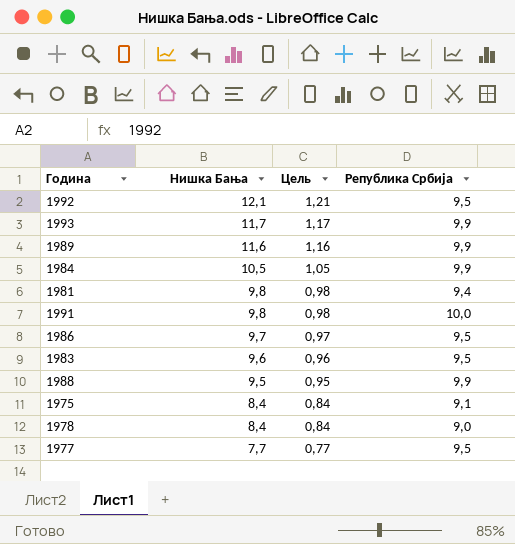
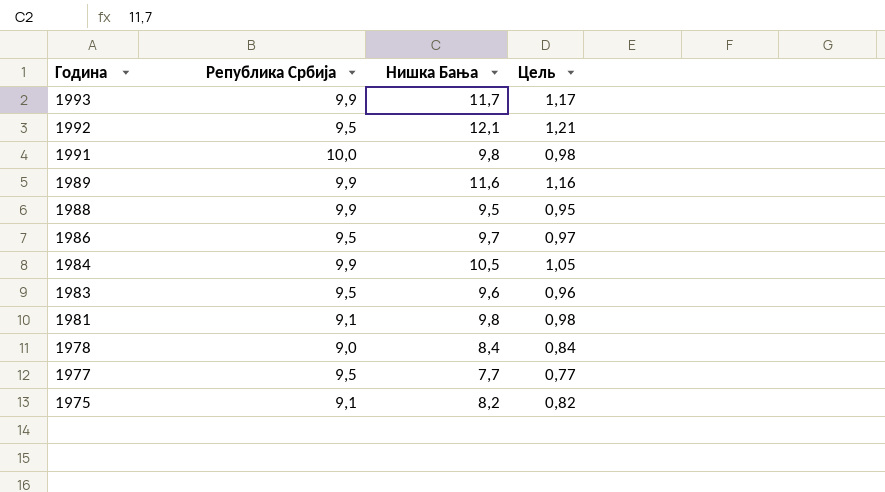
row order: Нишка Бања descending -> Година descending
column Република Србија | position: 4 -> 2
1981 | Република Србија: 9,4 -> 9,1
1975 | Нишка Бања: 8,4 -> 8,2
1975 | Цель: 0,84 -> 0,82

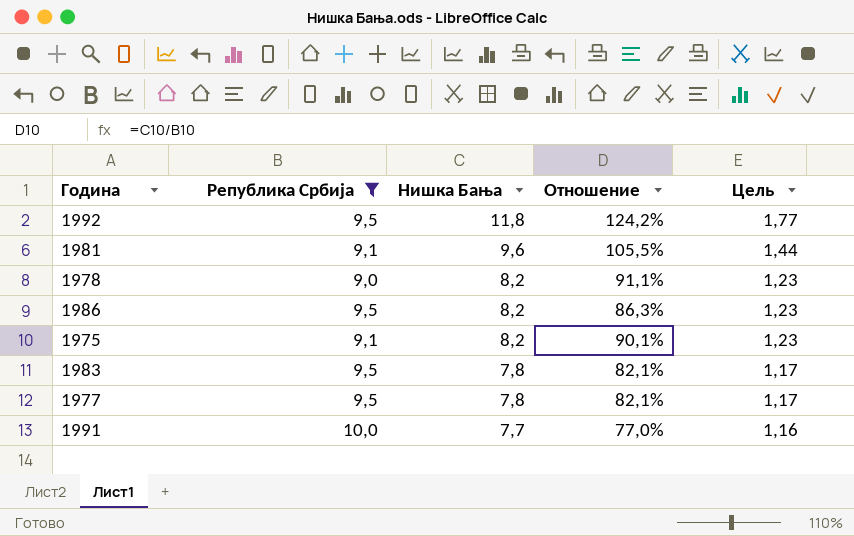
filter: none -> Република Србија != 9,9
row order: Година descending -> Нишка Бања descending
column Отношение | formula: none -> [Нишка Бања] / [Република Србија]
column Цель | formula: [Нишка Бања] * 0,1 -> [Нишка Бања] * 0,15
1992 | Нишка Бања: 12,1 -> 11,8
1981 | Нишка Бања: 9,8 -> 9,6
1978 | Нишка Бања: 8,4 -> 8,2
1986 | Нишка Бања: 9,7 -> 8,2
1983 | Нишка Бања: 9,6 -> 7,8
1977 | Нишка Бања: 7,7 -> 7,8
1991 | Нишка Бања: 9,8 -> 7,7

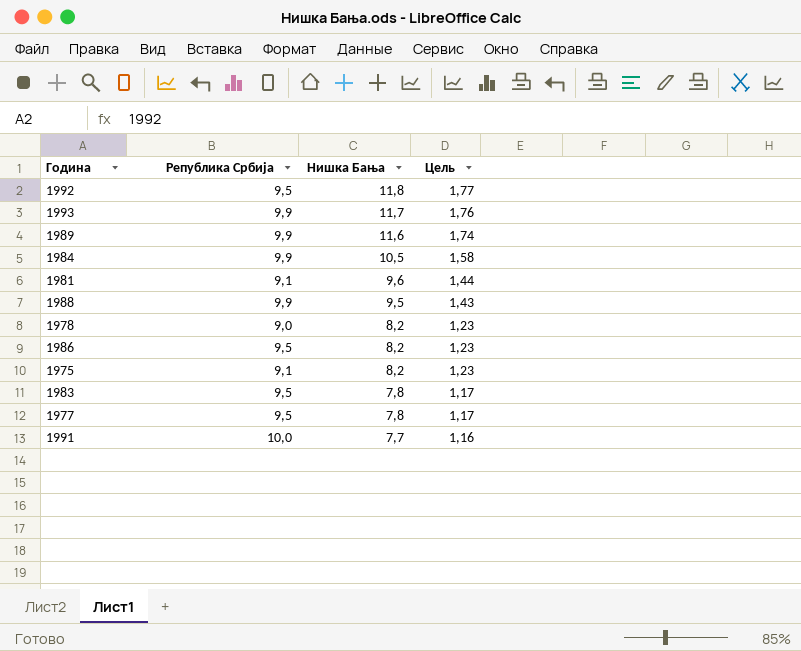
filter: Република Србија != 9,9 -> none
column Отношение | formula: [Нишка Бања] / [Република Србија] -> none

